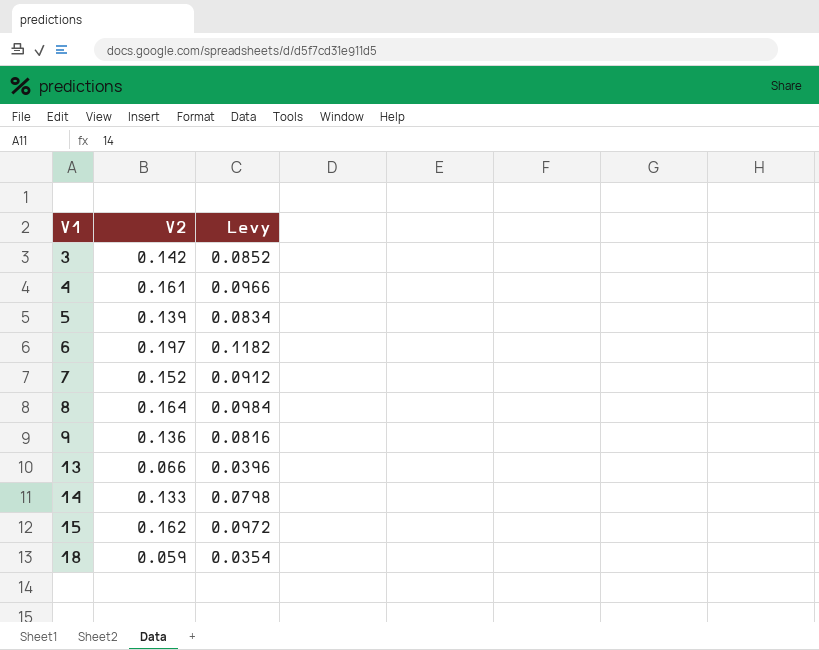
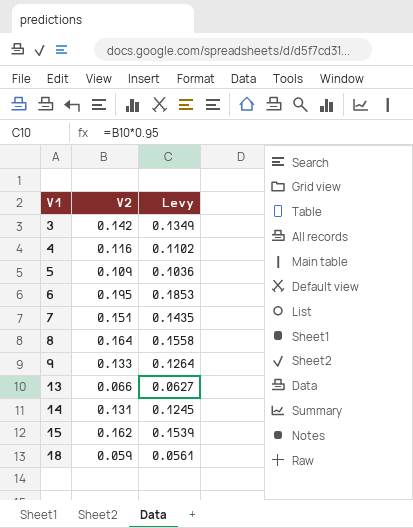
column Levy | formula: [V2] * 0.6 -> [V2] * 0.95
4 | V2: 0.161 -> 0.116
5 | V2: 0.139 -> 0.109
6 | V2: 0.197 -> 0.195
7 | V2: 0.152 -> 0.151
9 | V2: 0.136 -> 0.133
14 | V2: 0.133 -> 0.131

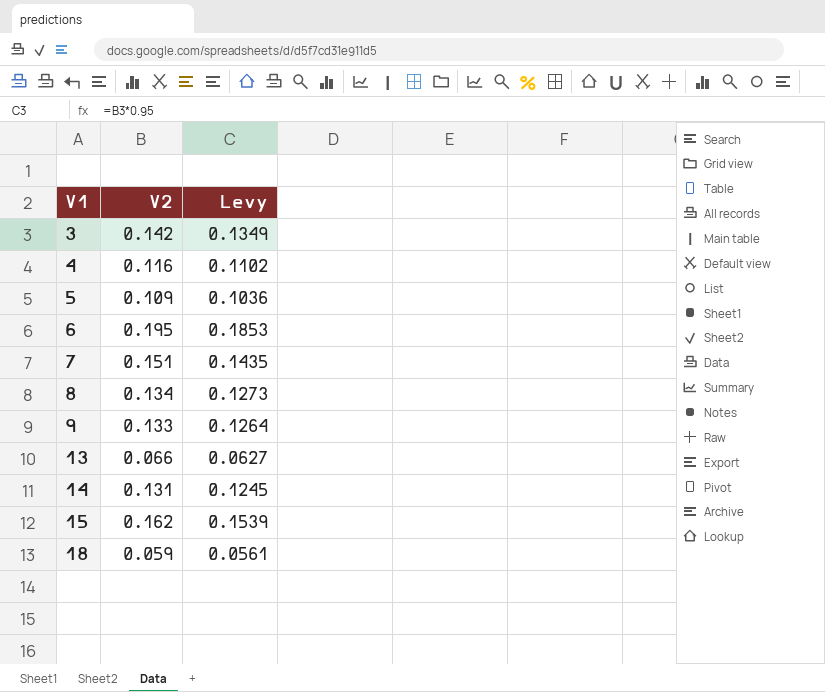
8 | V2: 0.164 -> 0.134
8 | Levy: 0.1558 -> 0.1273

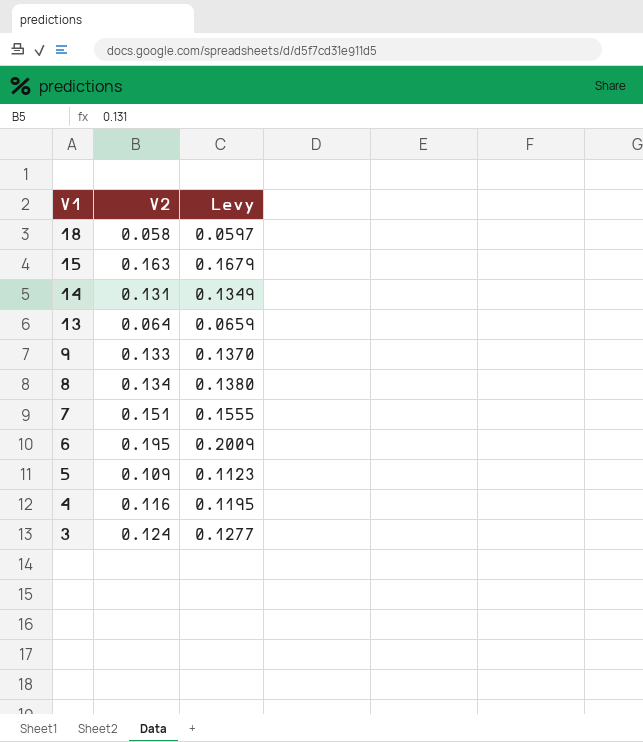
row order: V1 ascending -> V1 descending
column Levy | formula: [V2] * 0.95 -> [V2] * 1.03
18 | V2: 0.059 -> 0.058
15 | V2: 0.162 -> 0.163
13 | V2: 0.066 -> 0.064
3 | V2: 0.142 -> 0.124

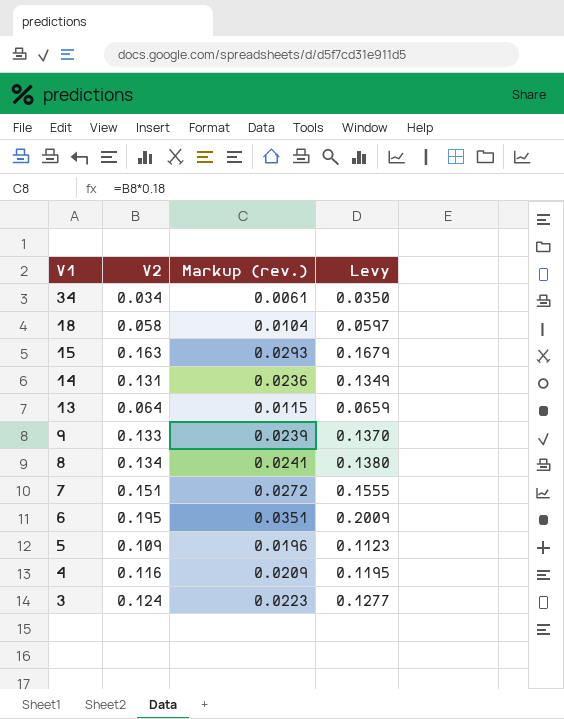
column Markup (rev.) | formula: none -> [V2] * 0.18
row 34: none -> 0.034 | 0.0061 | 0.0350

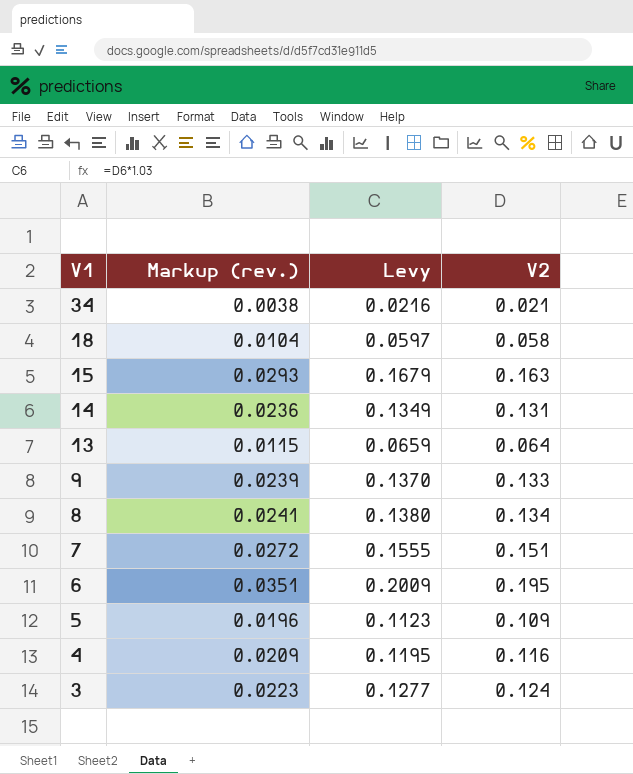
column V2 | position: 2 -> 4
34 | Markup (rev.): 0.0061 -> 0.0038
34 | Levy: 0.0350 -> 0.0216
34 | V2: 0.034 -> 0.021

